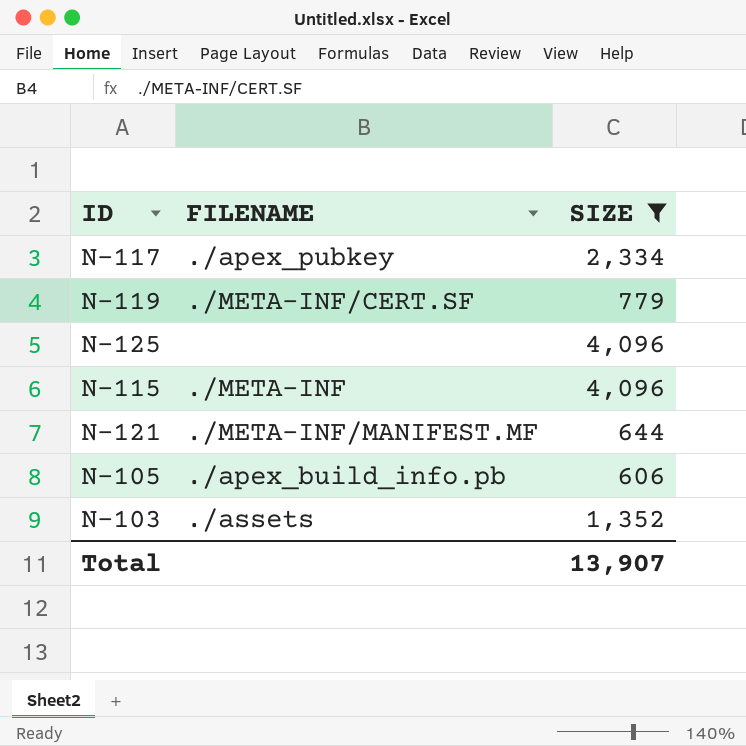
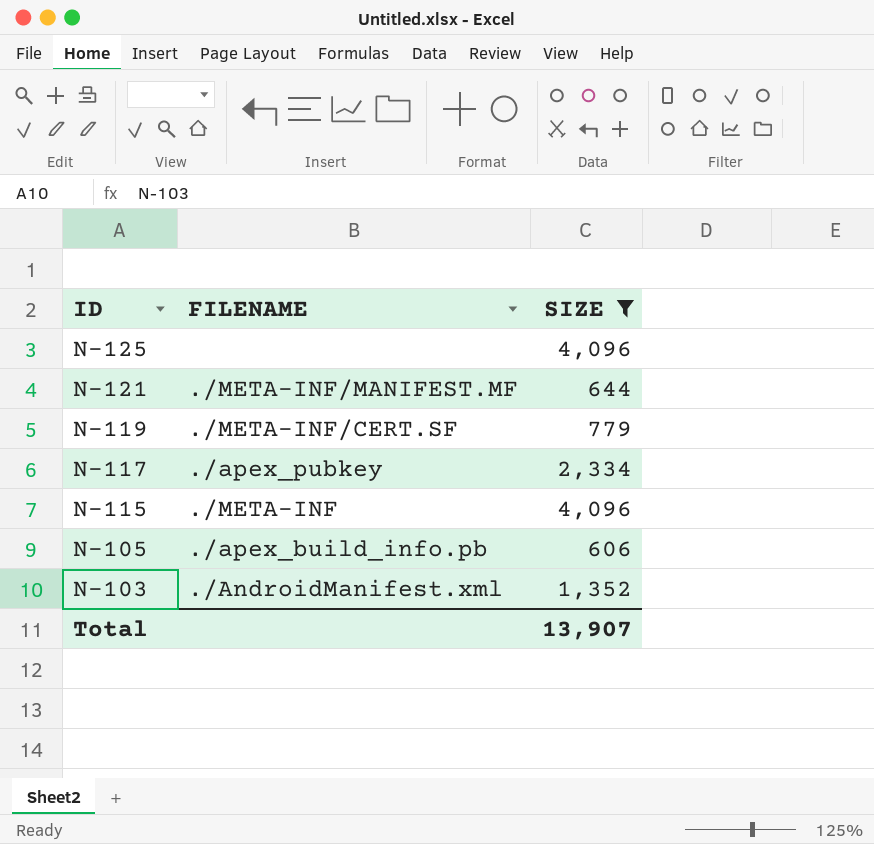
row order: none -> ID descending
N-103 | FILENAME: ./assets -> ./AndroidManifest.xml

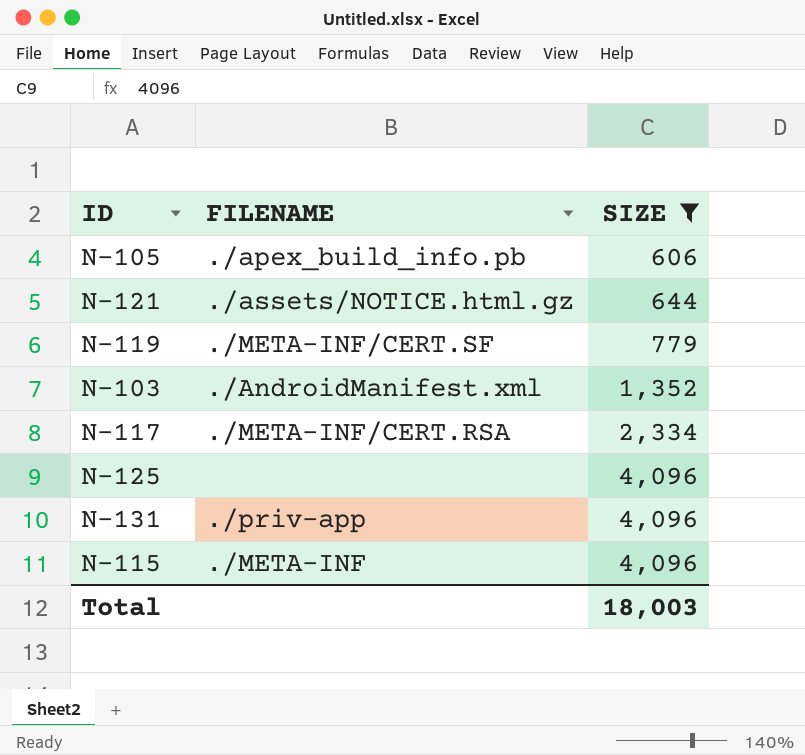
row order: ID descending -> SIZE ascending
N-121 | FILENAME: ./META-INF/MANIFEST.MF -> ./assets/NOTICE.html.gz
N-117 | FILENAME: ./apex_pubkey -> ./META-INF/CERT.RSA
row N-131: none -> ./priv-app | 4,096
Total | SIZE: 13,907 -> 18,003

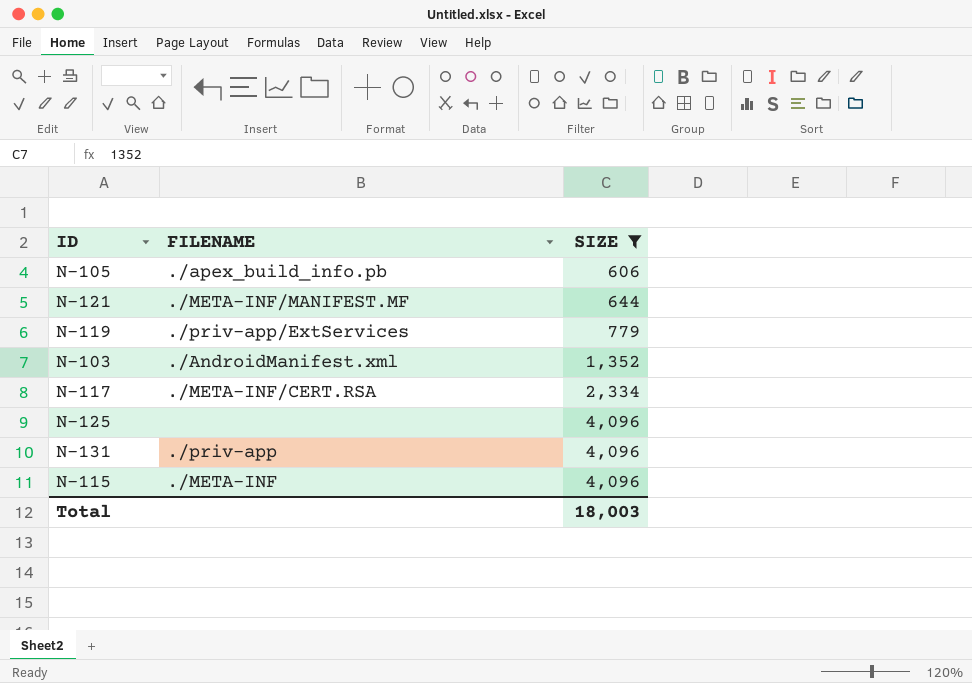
N-121 | FILENAME: ./assets/NOTICE.html.gz -> ./META-INF/MANIFEST.MF
N-119 | FILENAME: ./META-INF/CERT.SF -> ./priv-app/ExtServices

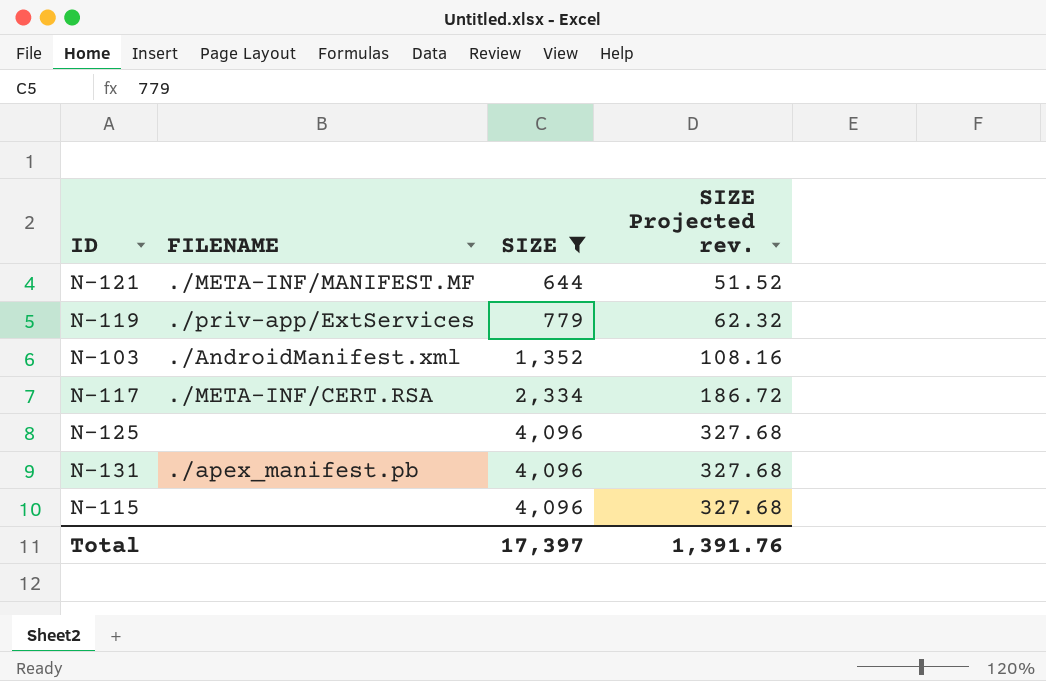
column SIZE Projected rev. | formula: none -> [SIZE] * 0.08
row N-105: ./apex_build_info.pb | 606 -> none
N-131 | FILENAME: ./priv-app -> ./apex_manifest.pb
N-115 | FILENAME: ./META-INF -> none
Total | SIZE: 18,003 -> 17,397

